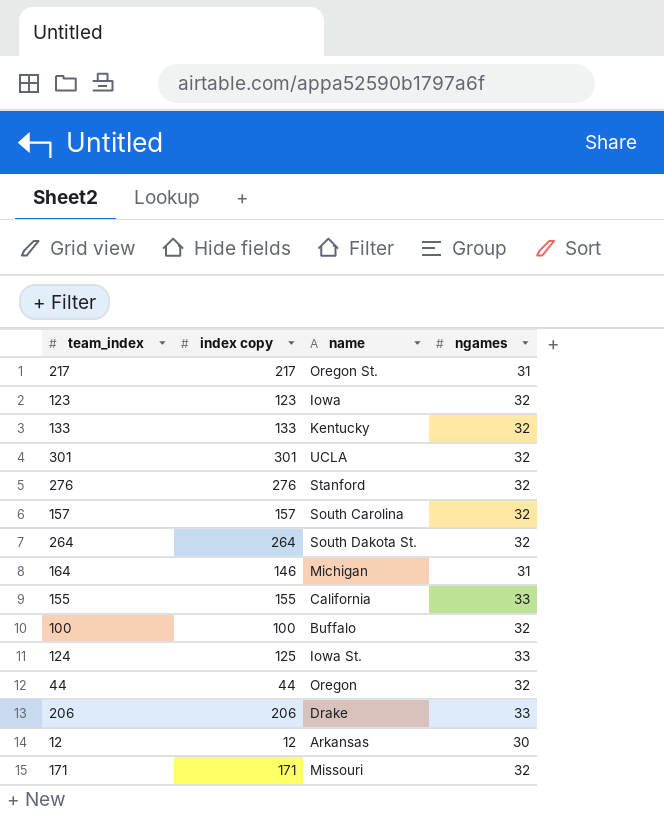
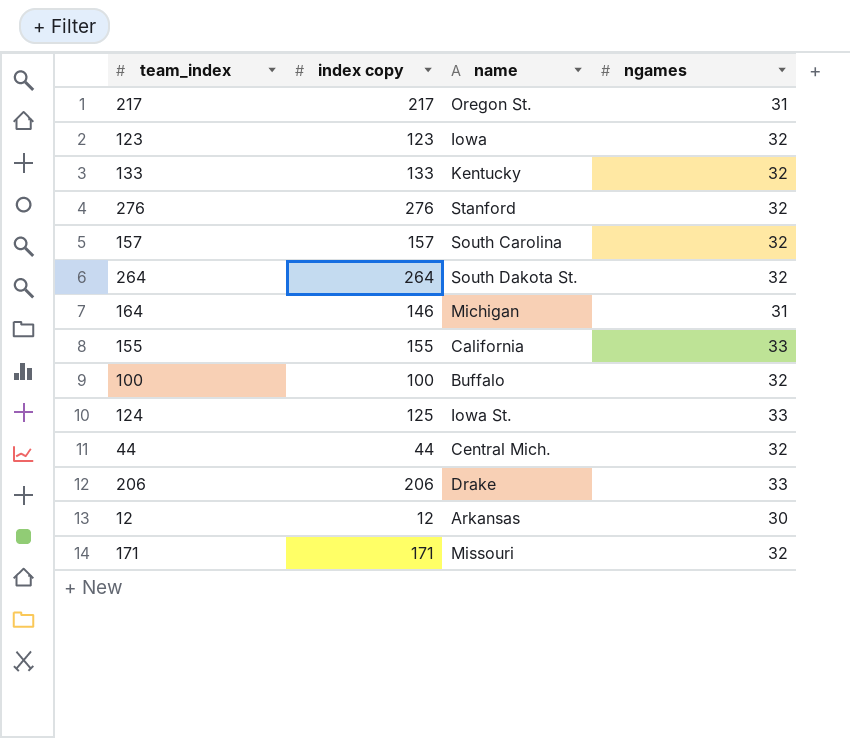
row 301: 301 | UCLA | 32 -> none
44 | name: Oregon -> Central Mich.

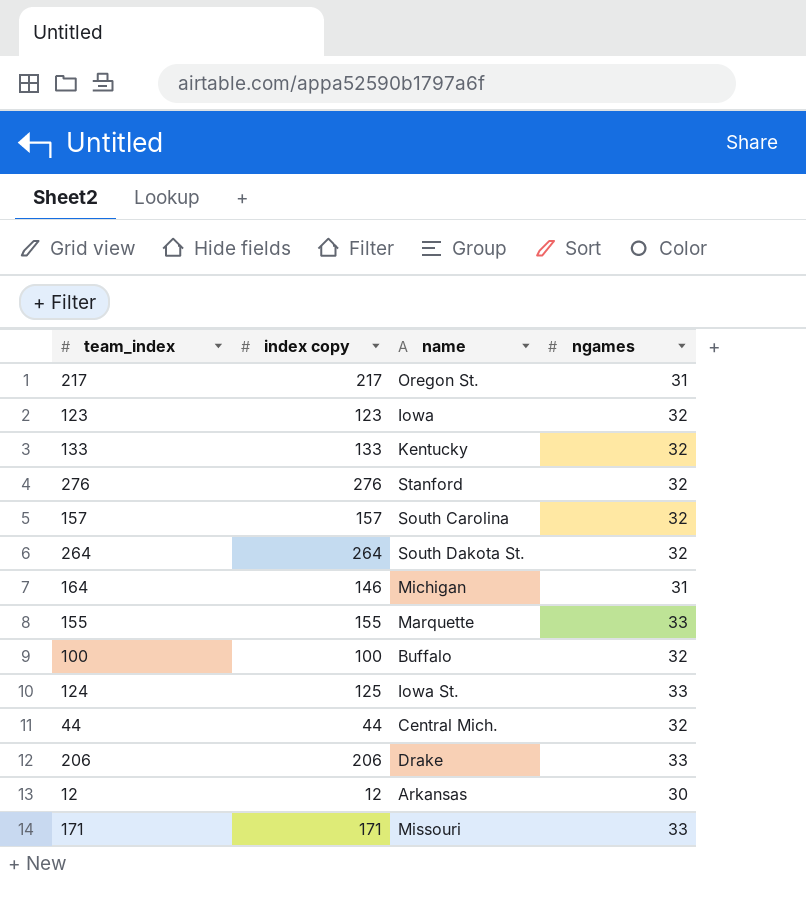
155 | name: California -> Marquette
171 | ngames: 32 -> 33

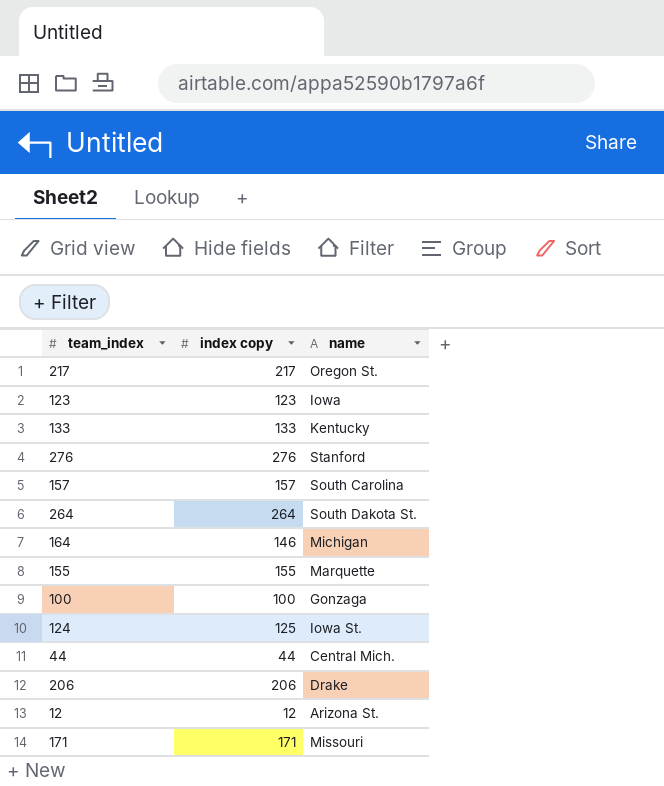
column ngames | position: 4 -> none
100 | name: Buffalo -> Gonzaga
12 | name: Arkansas -> Arizona St.

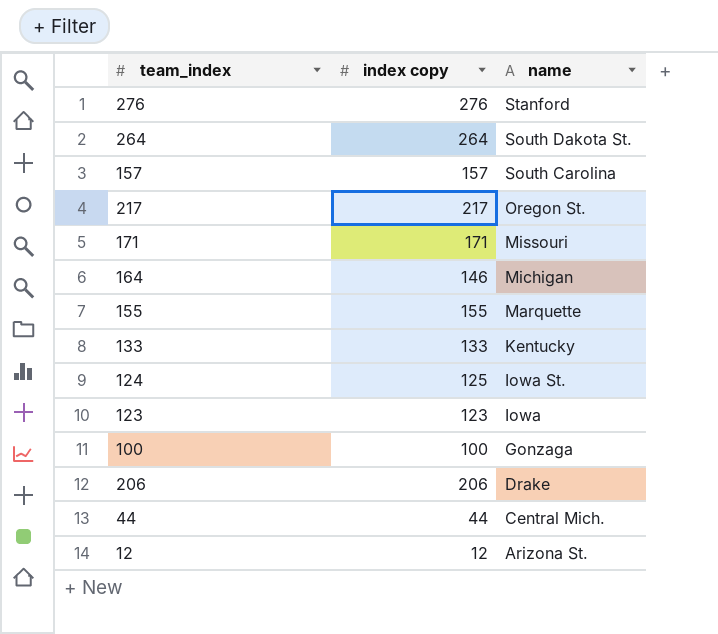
row order: none -> name descending

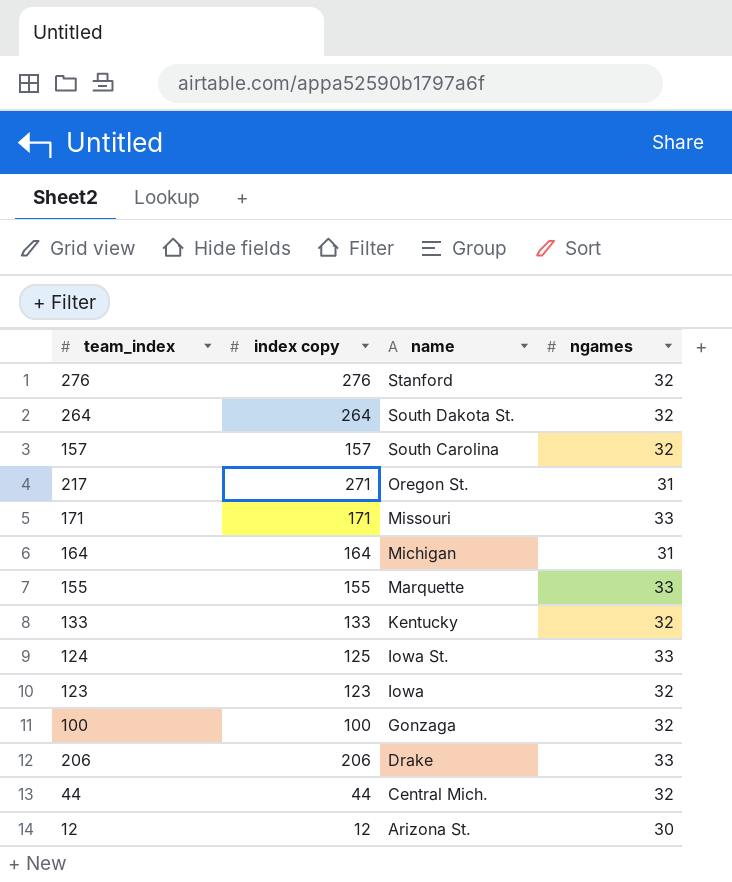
column ngames | position: none -> 4
217 | index copy: 217 -> 271
164 | index copy: 146 -> 164

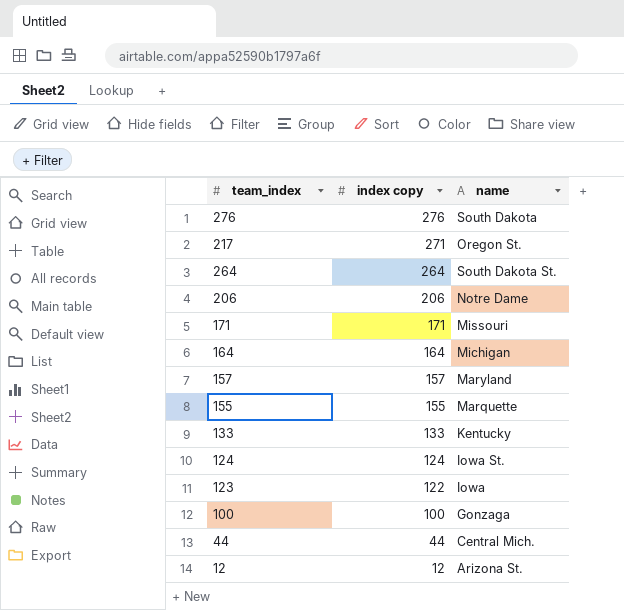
row order: name descending -> index copy descending
column ngames | position: 4 -> none
276 | name: Stanford -> South Dakota
206 | name: Drake -> Notre Dame
157 | name: South Carolina -> Maryland
124 | index copy: 125 -> 124
123 | index copy: 123 -> 122

